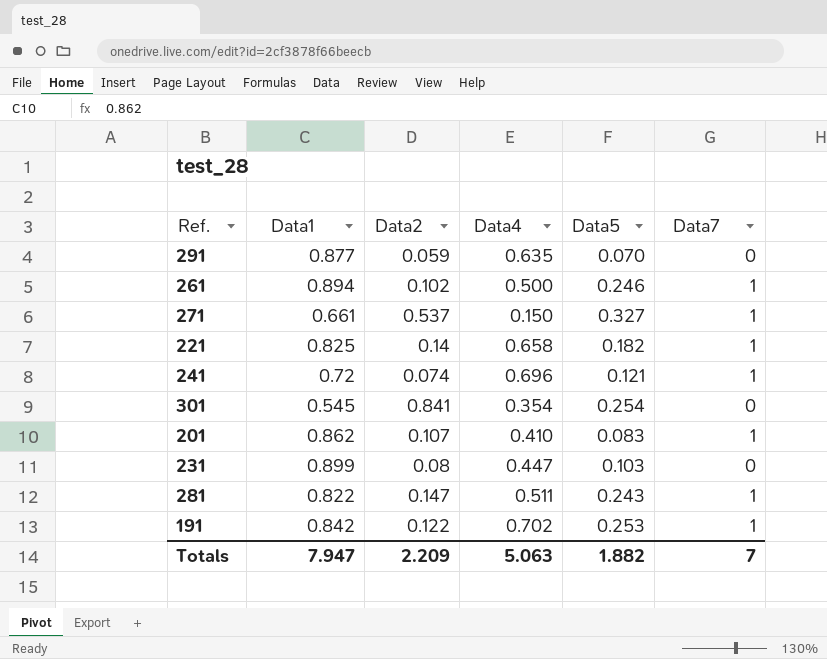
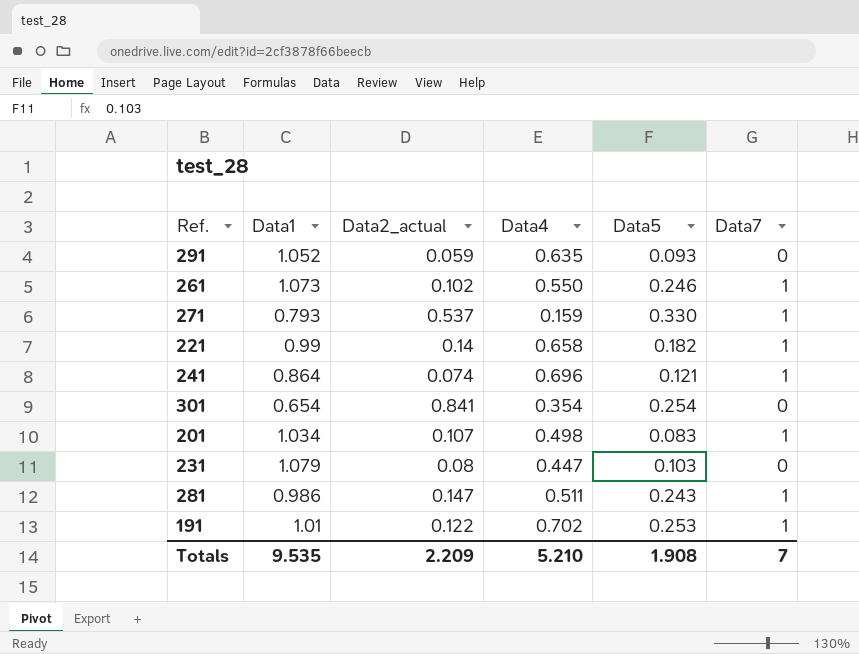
column name: Data2 -> Data2_actual
291 | Data1: 0.877 -> 1.052
291 | Data5: 0.070 -> 0.093
261 | Data1: 0.894 -> 1.073
261 | Data4: 0.500 -> 0.550
271 | Data1: 0.661 -> 0.793
271 | Data4: 0.150 -> 0.159
271 | Data5: 0.327 -> 0.330
221 | Data1: 0.825 -> 0.99
241 | Data1: 0.72 -> 0.864
301 | Data1: 0.545 -> 0.654
201 | Data1: 0.862 -> 1.034
201 | Data4: 0.410 -> 0.498
231 | Data1: 0.899 -> 1.079
281 | Data1: 0.822 -> 0.986
191 | Data1: 0.842 -> 1.01
Totals | Data1: 7.947 -> 9.535
Totals | Data4: 5.063 -> 5.210
Totals | Data5: 1.882 -> 1.908

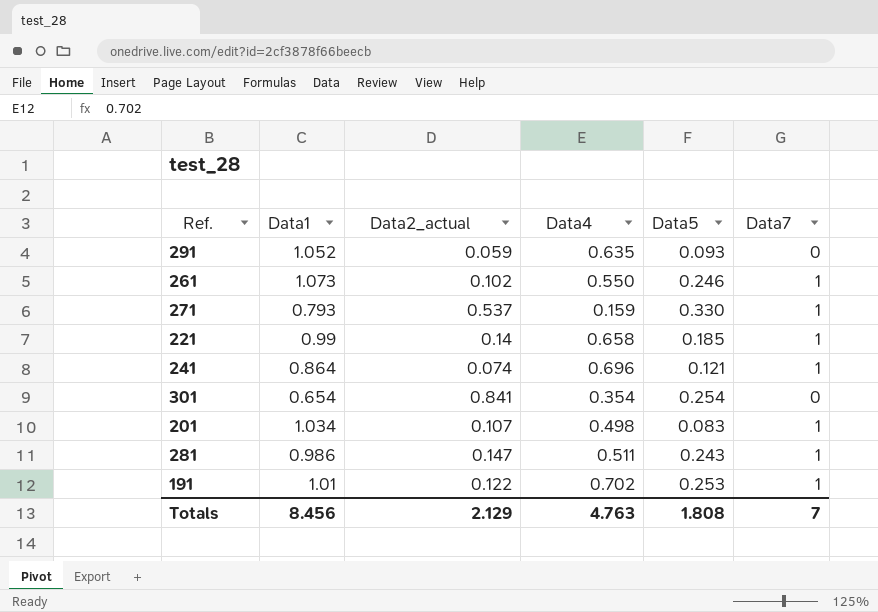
row 231: 1.079 | 0.08 | 0.447 | 0.103 | 0 -> none
221 | Data5: 0.182 -> 0.185
Totals | Data1: 9.535 -> 8.456
Totals | Data2_actual: 2.209 -> 2.129
Totals | Data4: 5.210 -> 4.763
Totals | Data5: 1.908 -> 1.808

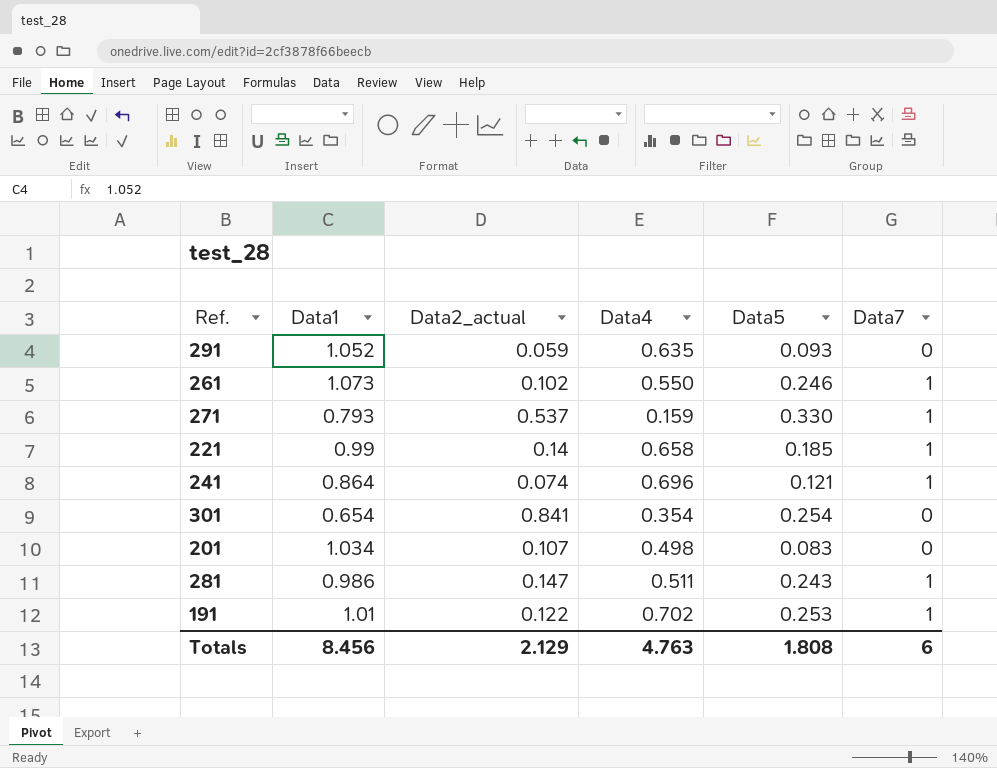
201 | Data7: 1 -> 0
Totals | Data7: 7 -> 6

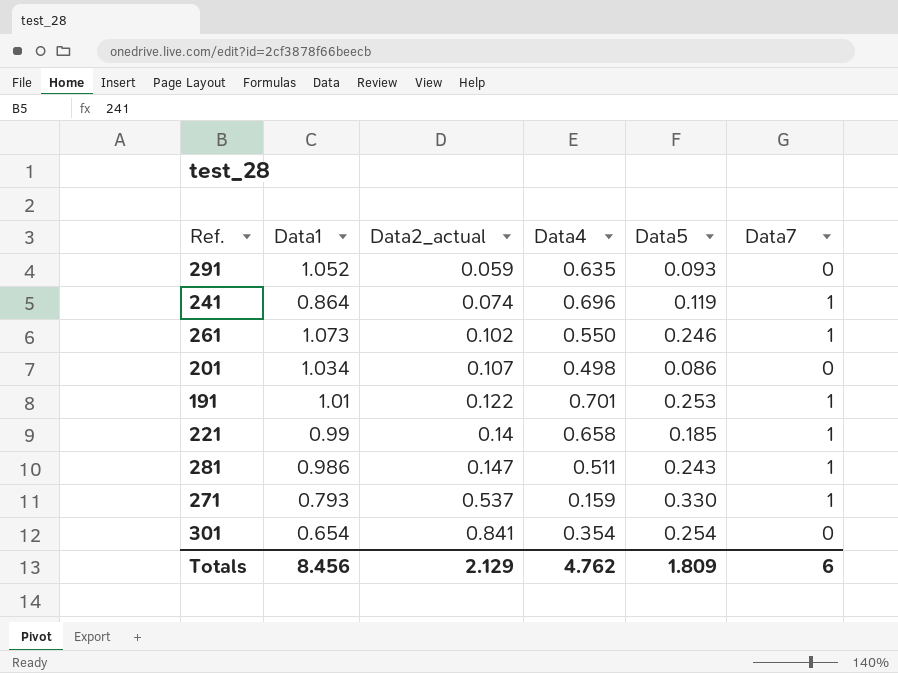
row order: none -> Data2_actual ascending
241 | Data5: 0.121 -> 0.119
201 | Data5: 0.083 -> 0.086
191 | Data4: 0.702 -> 0.701
Totals | Data4: 4.763 -> 4.762
Totals | Data5: 1.808 -> 1.809

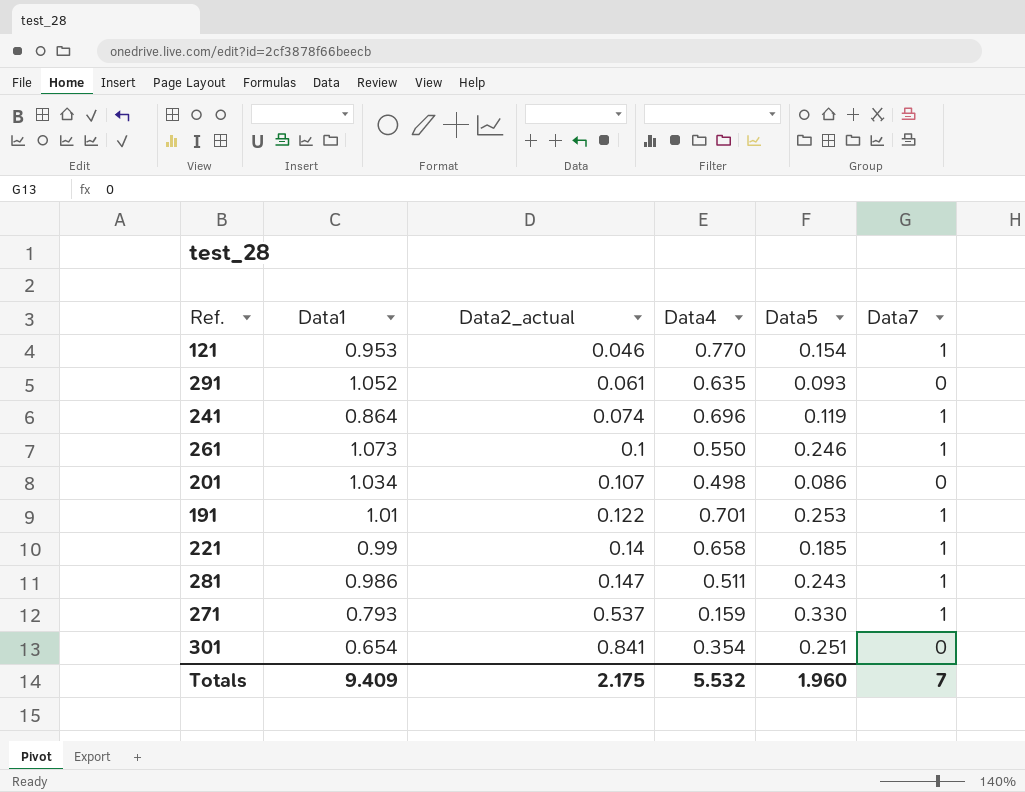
row 121: none -> 0.953 | 0.046 | 0.770 | 0.154 | 1
291 | Data2_actual: 0.059 -> 0.061
261 | Data2_actual: 0.102 -> 0.1
301 | Data5: 0.254 -> 0.251
Totals | Data1: 8.456 -> 9.409
Totals | Data2_actual: 2.129 -> 2.175
Totals | Data4: 4.762 -> 5.532
Totals | Data5: 1.809 -> 1.960
Totals | Data7: 6 -> 7

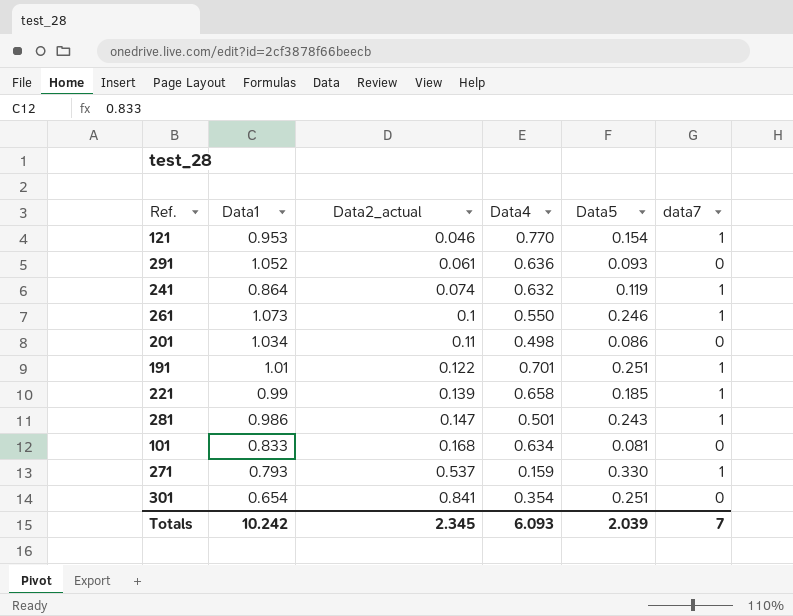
column name: Data7 -> data7
291 | Data4: 0.635 -> 0.636
241 | Data4: 0.696 -> 0.632
201 | Data2_actual: 0.107 -> 0.11
191 | Data5: 0.253 -> 0.251
221 | Data2_actual: 0.14 -> 0.139
281 | Data4: 0.511 -> 0.501
row 101: none -> 0.833 | 0.168 | 0.634 | 0.081 | 0
Totals | Data1: 9.409 -> 10.242
Totals | Data2_actual: 2.175 -> 2.345
Totals | Data4: 5.532 -> 6.093
Totals | Data5: 1.960 -> 2.039

